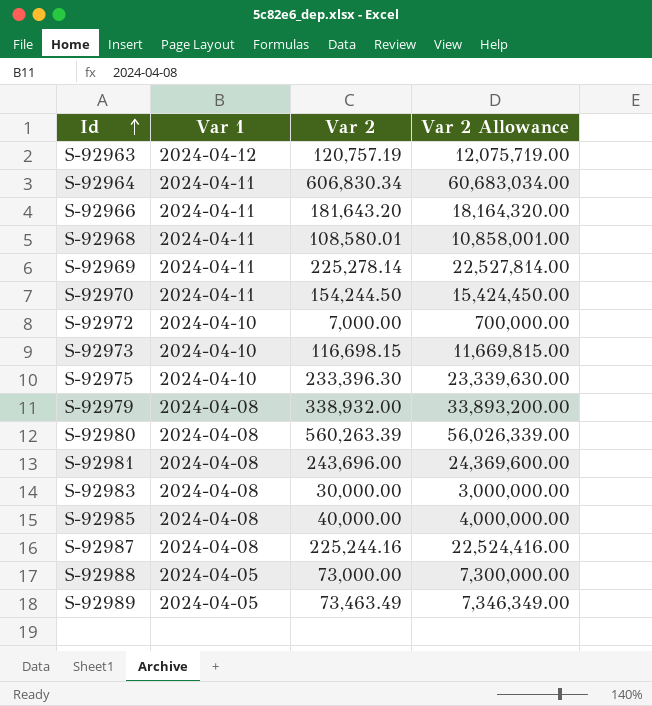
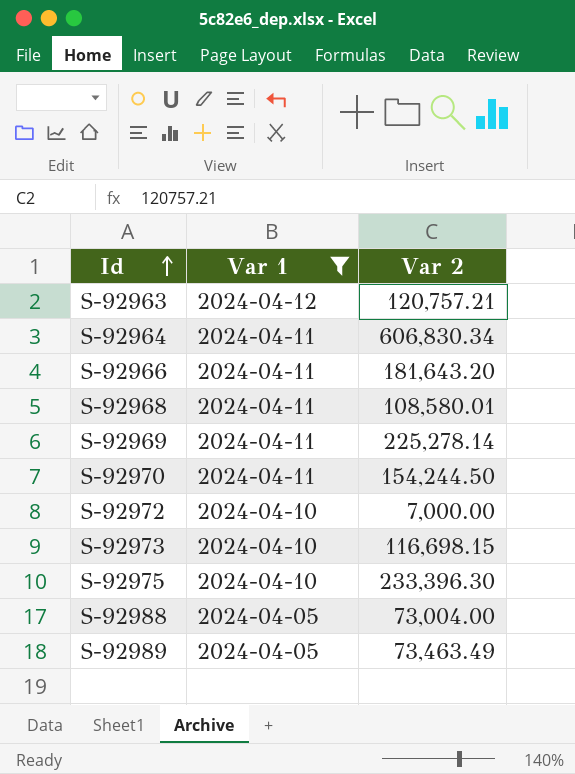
filter: none -> Var 1 != 2024-04-08
column Var 2 Allowance | formula: [Var 2] * 100 -> none
S-92963 | Var 2: 120,757.19 -> 120,757.21
S-92988 | Var 2: 73,000.00 -> 73,004.00

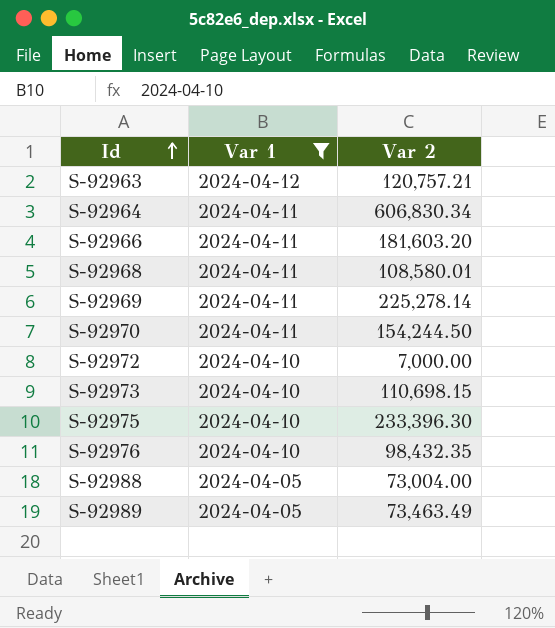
S-92966 | Var 2: 181,643.20 -> 181,603.20
S-92973 | Var 2: 116,698.15 -> 110,698.15
row S-92976: none -> 2024-04-10 | 98,432.35

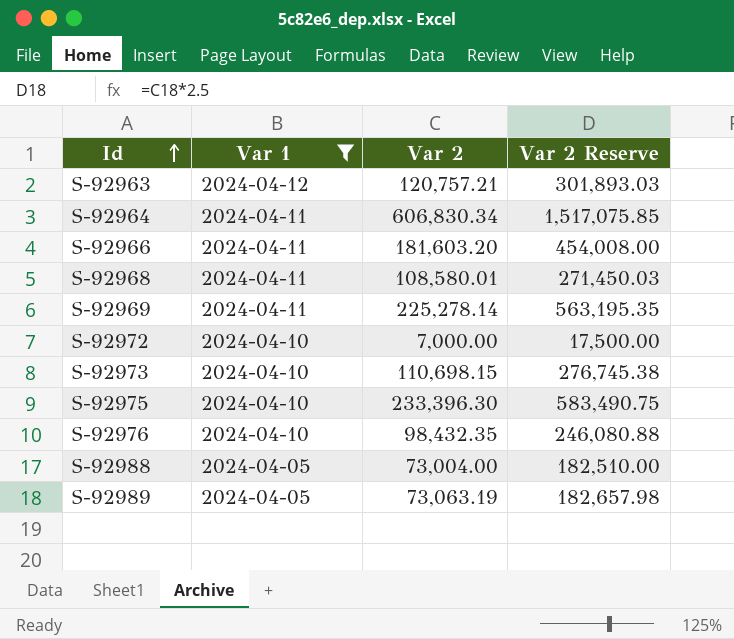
column Var 2 Reserve | formula: none -> [Var 2] * 2.5
row S-92970: 2024-04-11 | 154,244.50 -> none
S-92989 | Var 2: 73,463.49 -> 73,063.19

